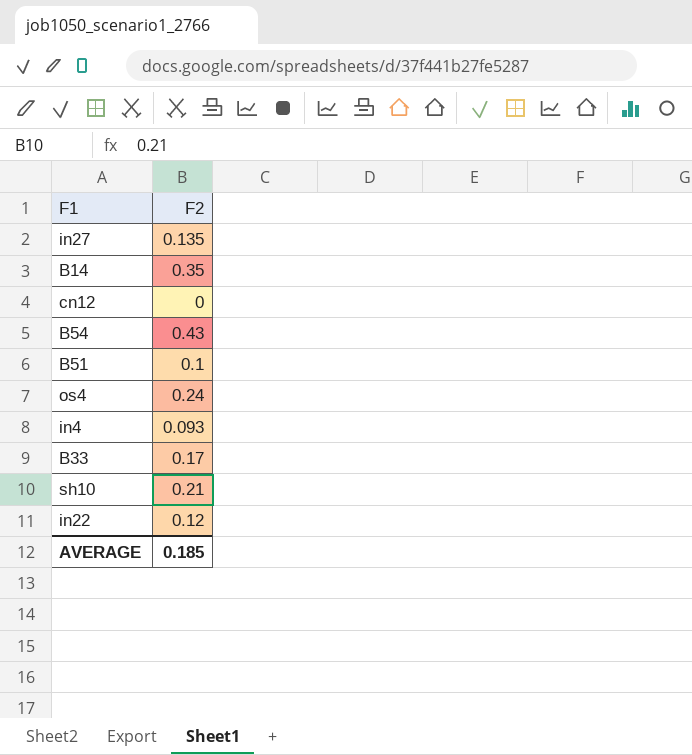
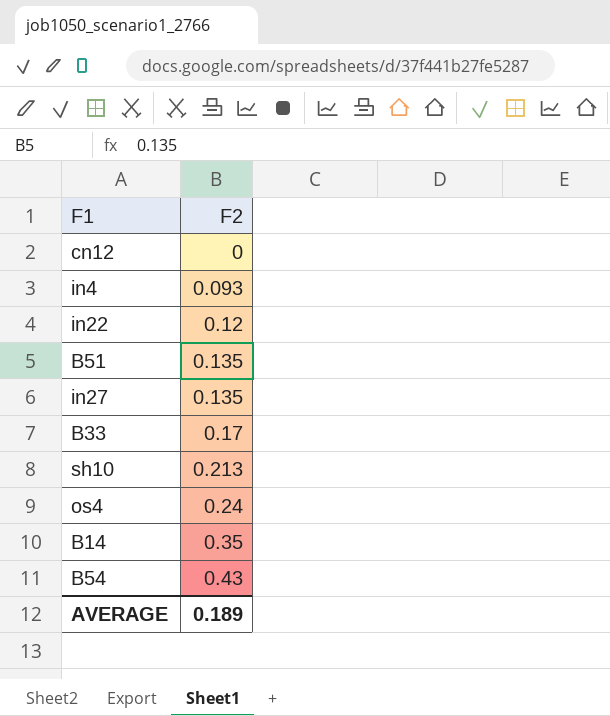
row order: none -> F2 ascending
B51 | F2: 0.1 -> 0.135
sh10 | F2: 0.21 -> 0.213
AVERAGE | F2: 0.185 -> 0.189

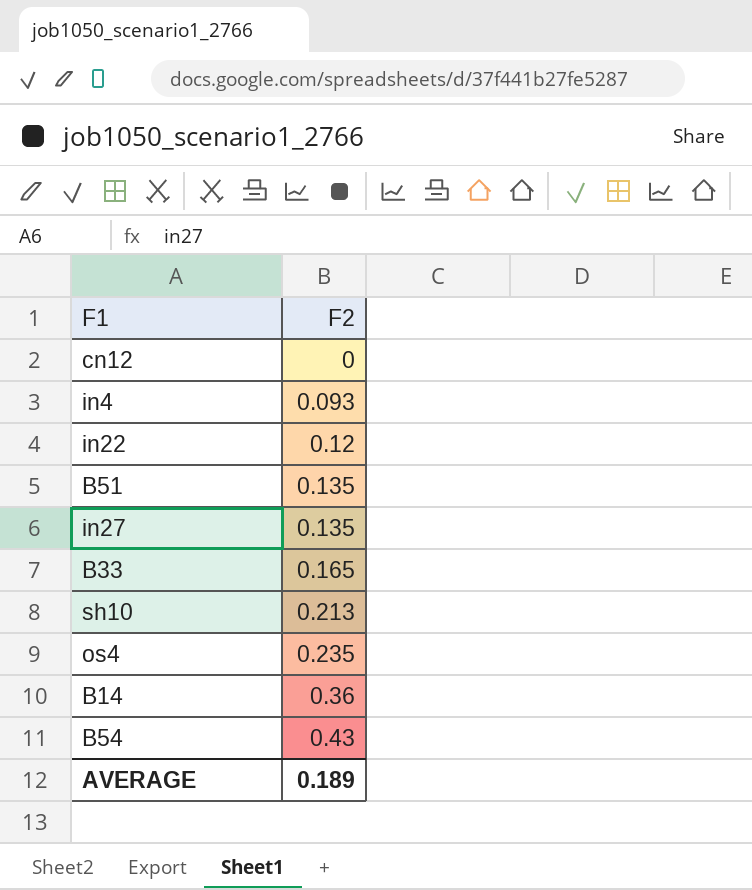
B33 | F2: 0.17 -> 0.165
os4 | F2: 0.24 -> 0.235
B14 | F2: 0.35 -> 0.36

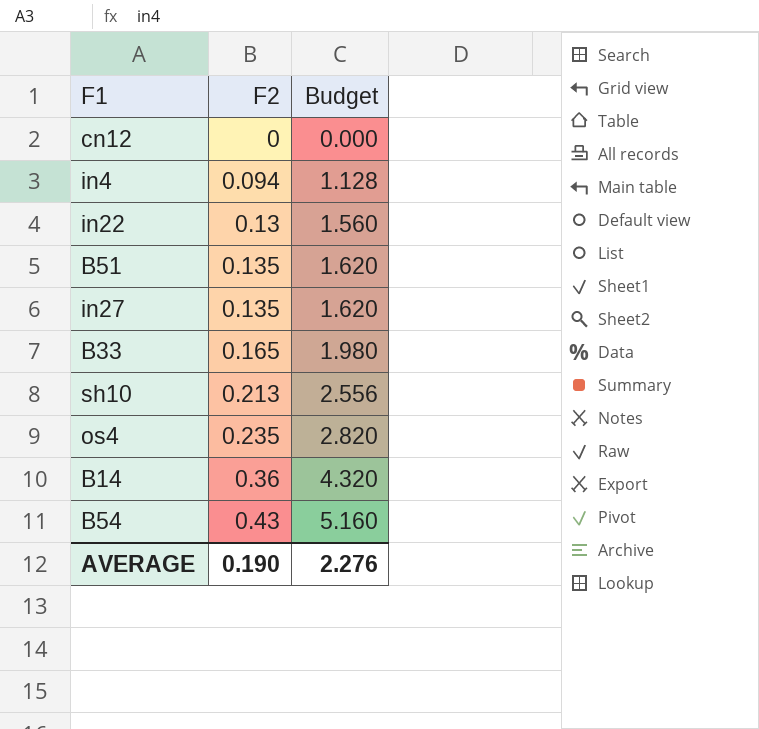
column Budget | formula: none -> [F2] * 12
in4 | F2: 0.093 -> 0.094
in22 | F2: 0.12 -> 0.13
AVERAGE | F2: 0.189 -> 0.190

